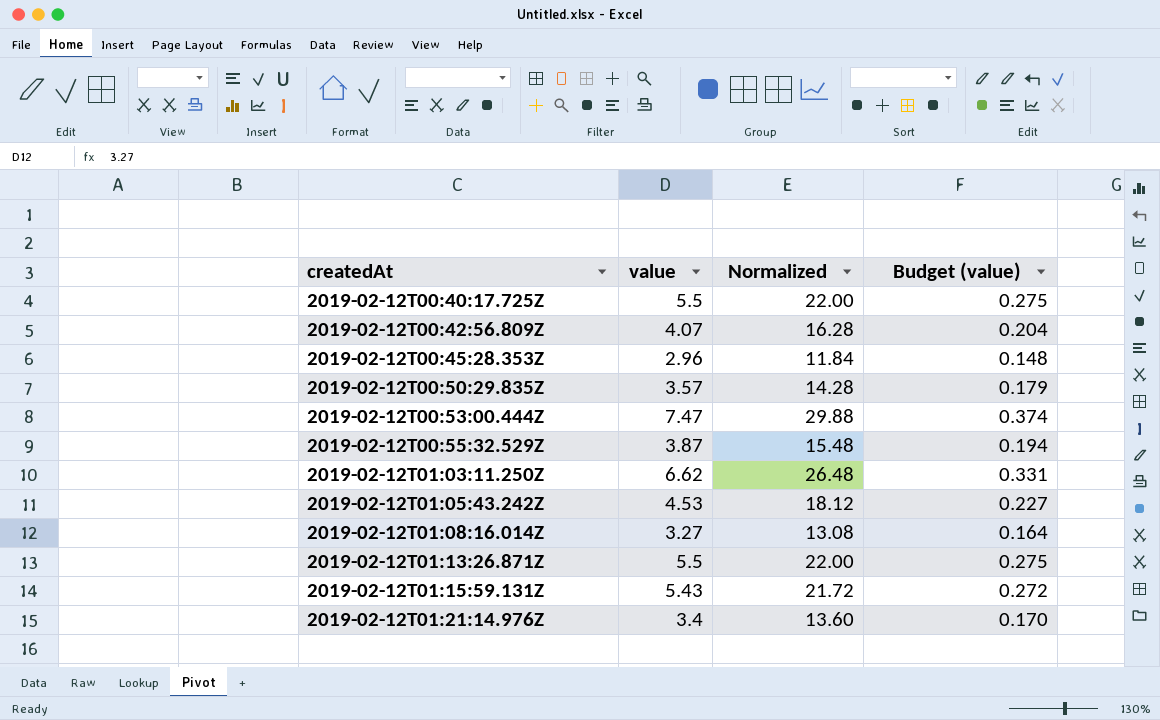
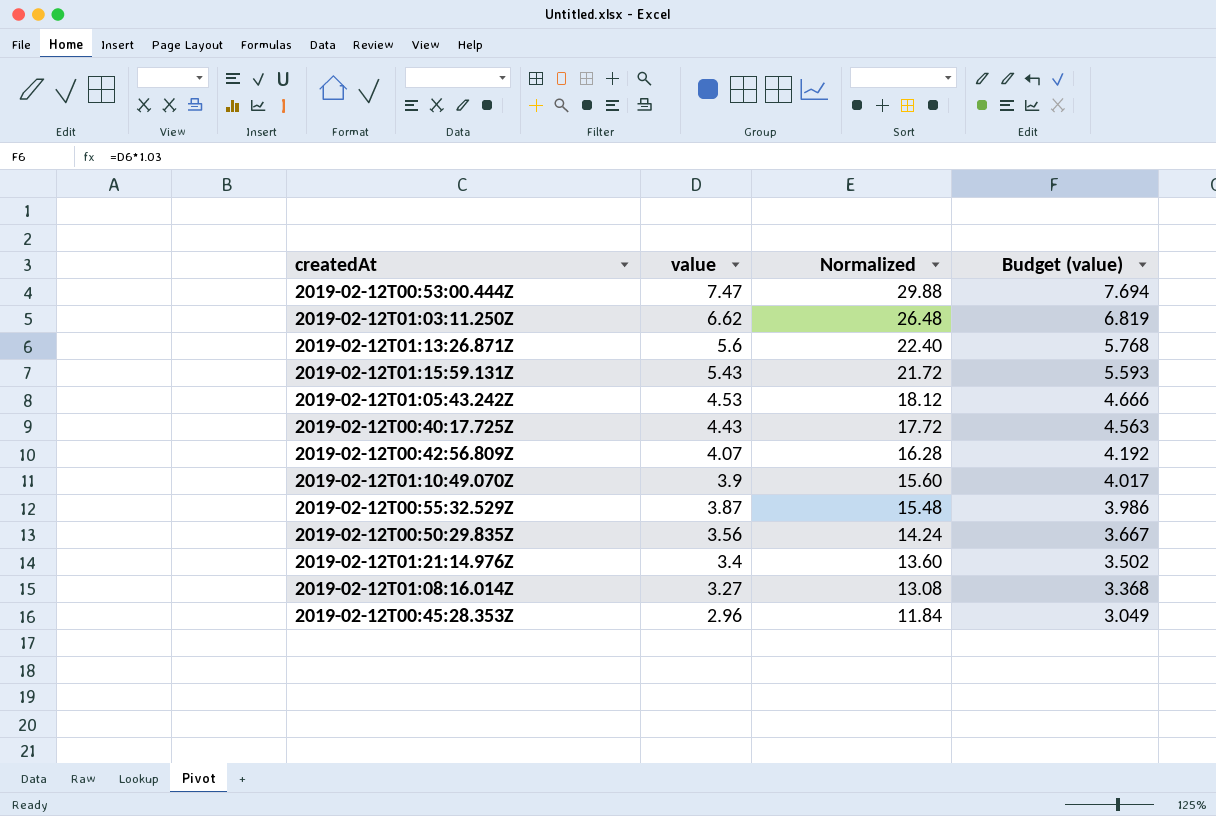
row order: createdAt ascending -> value descending
column Budget (value) | formula: [value] * 0.05 -> [value] * 1.03
2019-02-12T01:13:26.871Z | value: 5.5 -> 5.6
2019-02-12T01:13:26.871Z | Normalized: 22.00 -> 22.40
2019-02-12T00:40:17.725Z | value: 5.5 -> 4.43
2019-02-12T00:40:17.725Z | Normalized: 22.00 -> 17.72
row 2019-02-12T01:10:49.070Z: none -> 3.9 | 15.60 | 4.017
2019-02-12T00:50:29.835Z | value: 3.57 -> 3.56
2019-02-12T00:50:29.835Z | Normalized: 14.28 -> 14.24

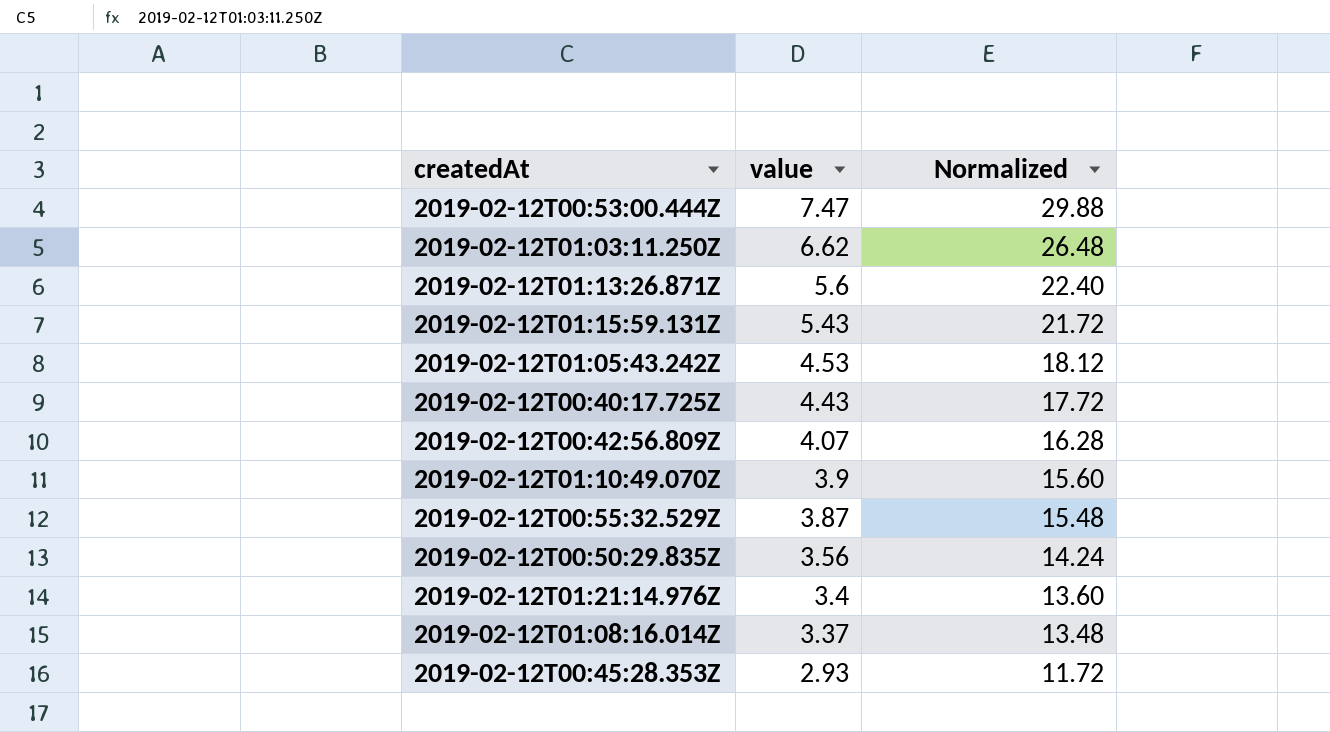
column Budget (value) | formula: [value] * 1.03 -> none
2019-02-12T01:08:16.014Z | value: 3.27 -> 3.37
2019-02-12T01:08:16.014Z | Normalized: 13.08 -> 13.48
2019-02-12T00:45:28.353Z | value: 2.96 -> 2.93
2019-02-12T00:45:28.353Z | Normalized: 11.84 -> 11.72

